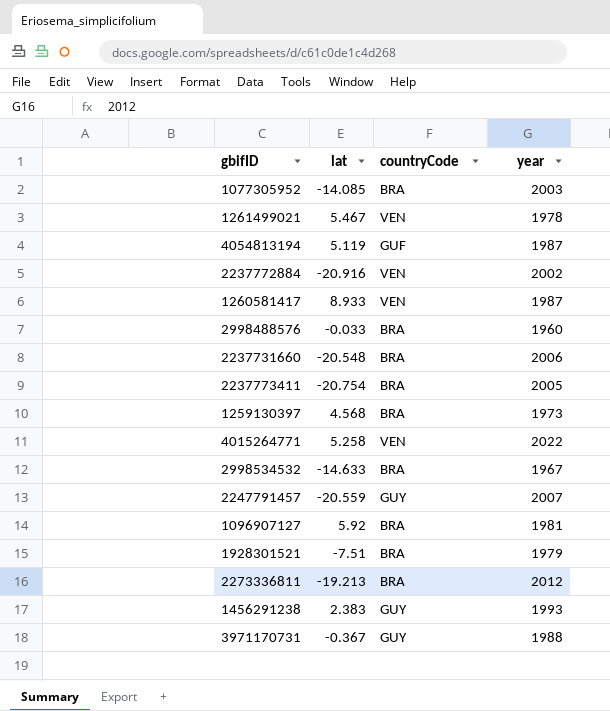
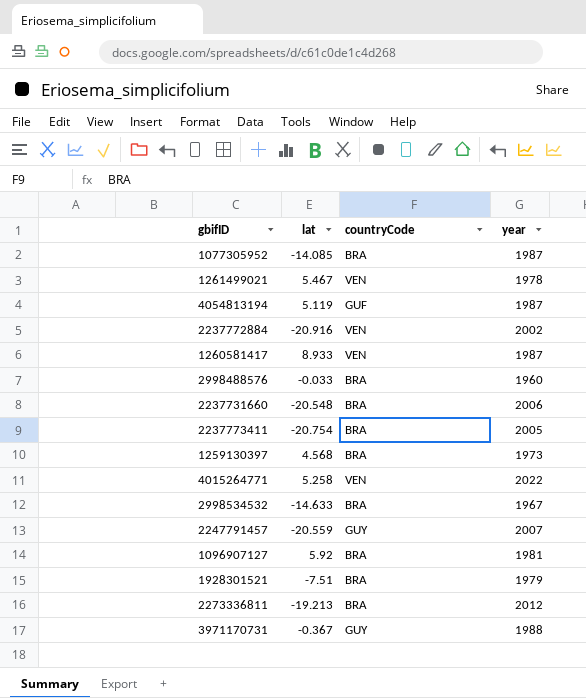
row 1456291238: 2.383 | GUY | 1993 -> none
1077305952 | year: 2003 -> 1987

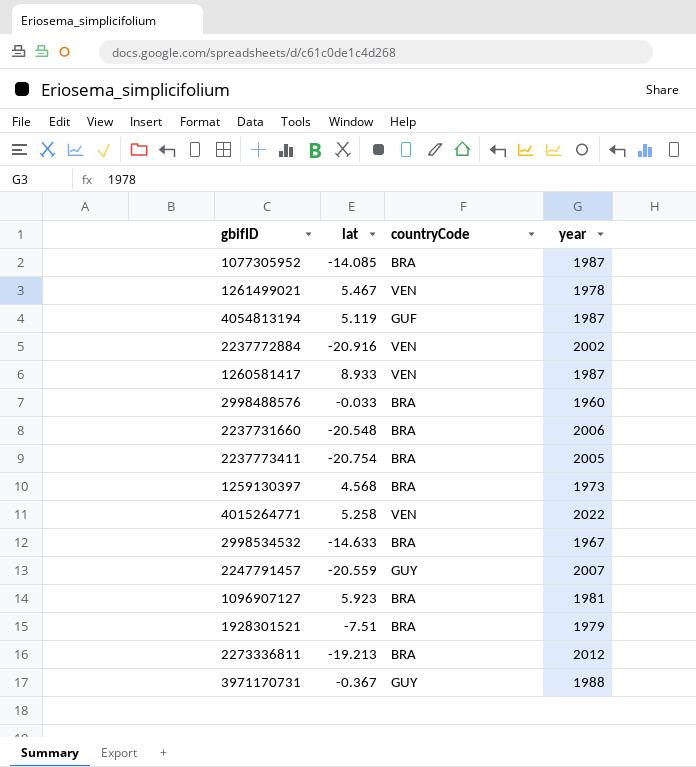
1096907127 | lat: 5.92 -> 5.923

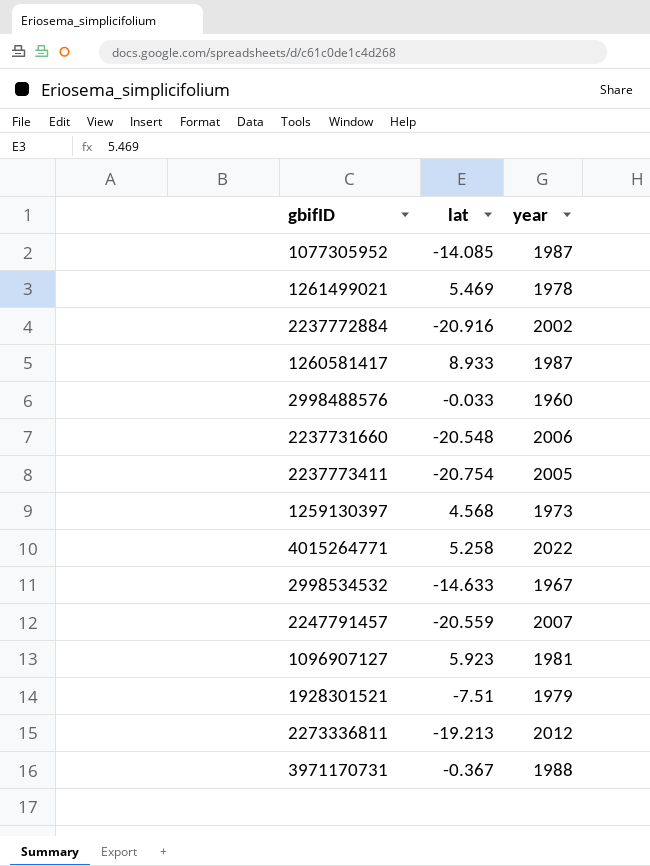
column countryCode | position: 3 -> none
row 4054813194: 5.119 | GUF | 1987 -> none
1261499021 | lat: 5.467 -> 5.469

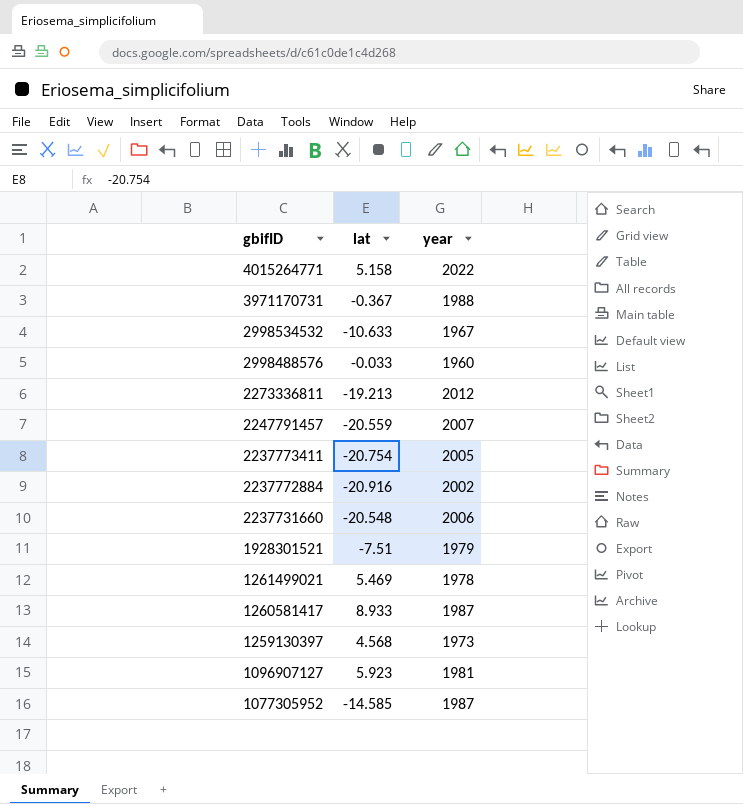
row order: none -> gbifID descending
4015264771 | lat: 5.258 -> 5.158
2998534532 | lat: -14.633 -> -10.633
1077305952 | lat: -14.085 -> -14.585

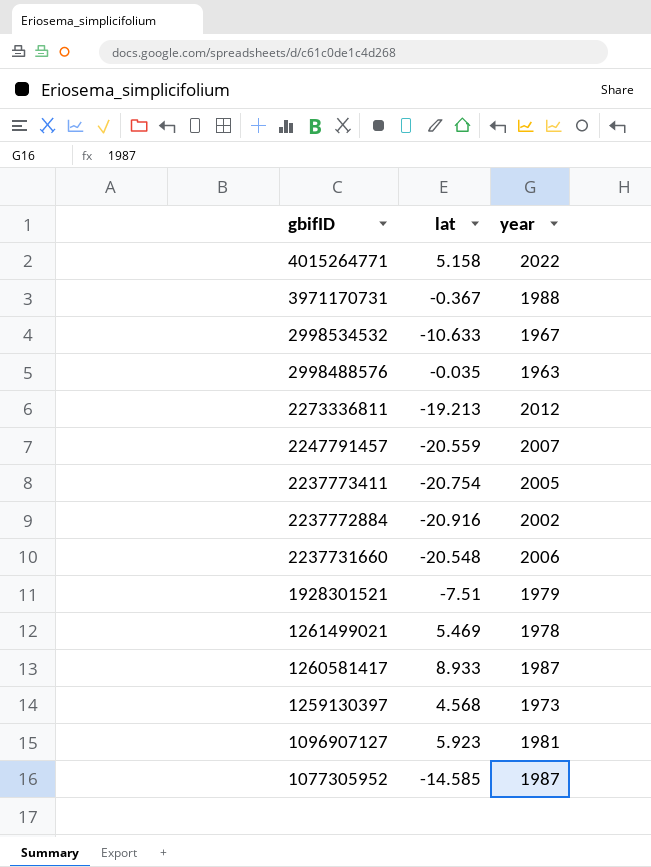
2998488576 | lat: -0.033 -> -0.035
2998488576 | year: 1960 -> 1963

